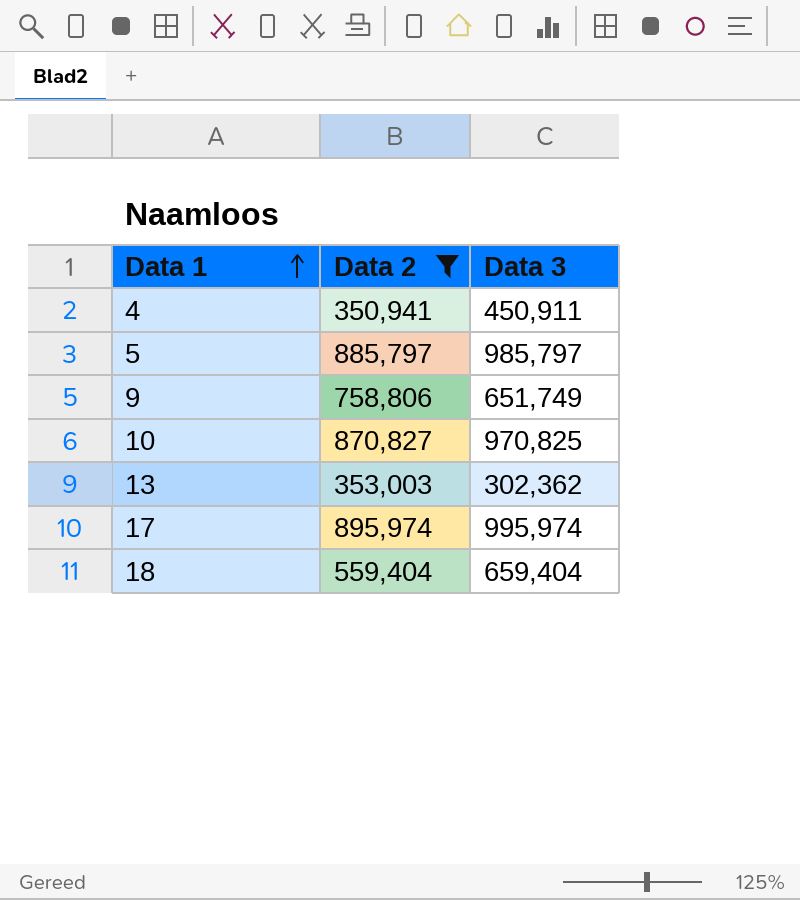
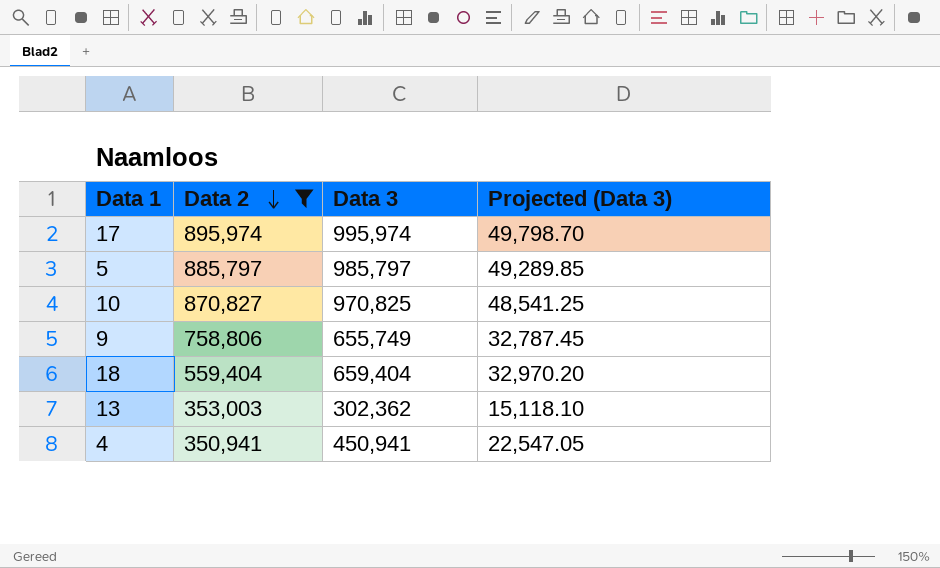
row order: Data 1 ascending -> Data 2 descending
column Projected (Data 3) | formula: none -> [Data 3] * 0.05
9 | Data 3: 651,749 -> 655,749
4 | Data 3: 450,911 -> 450,941

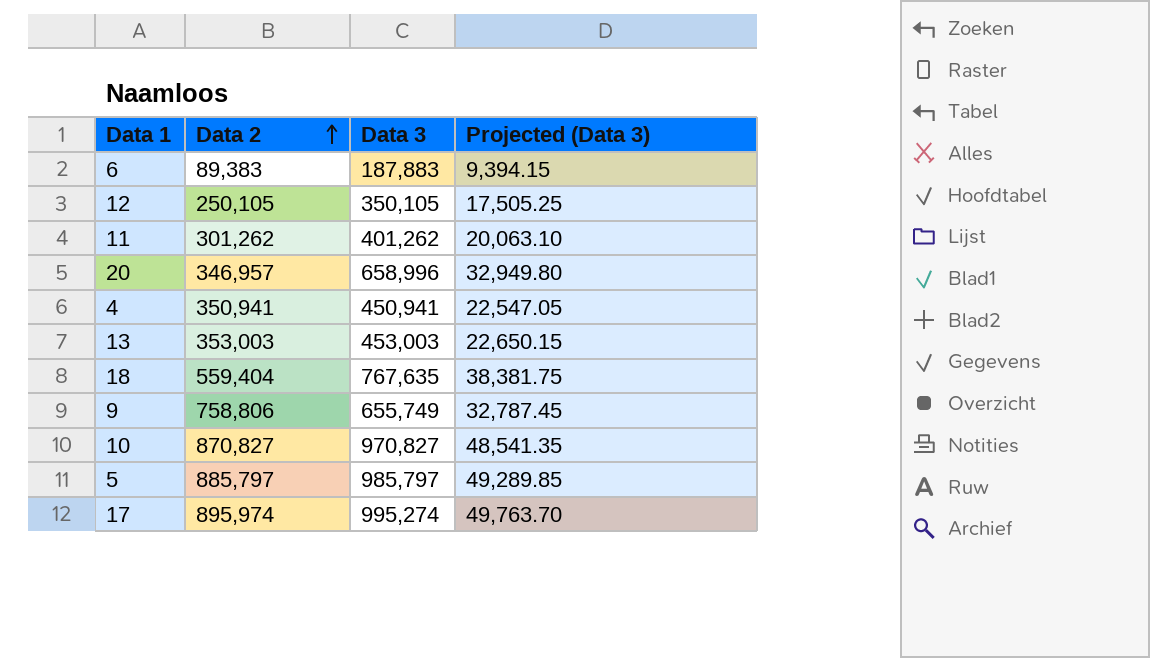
filter: Data 2 >= 350,941 -> none
row order: Data 2 descending -> Data 2 ascending
13 | Data 3: 302,362 -> 453,003
13 | Projected (Data 3): 15,118.10 -> 22,650.15
18 | Data 3: 659,404 -> 767,635
18 | Projected (Data 3): 32,970.20 -> 38,381.75
10 | Data 3: 970,825 -> 970,827
10 | Projected (Data 3): 48,541.25 -> 48,541.35
17 | Data 3: 995,974 -> 995,274
17 | Projected (Data 3): 49,798.70 -> 49,763.70

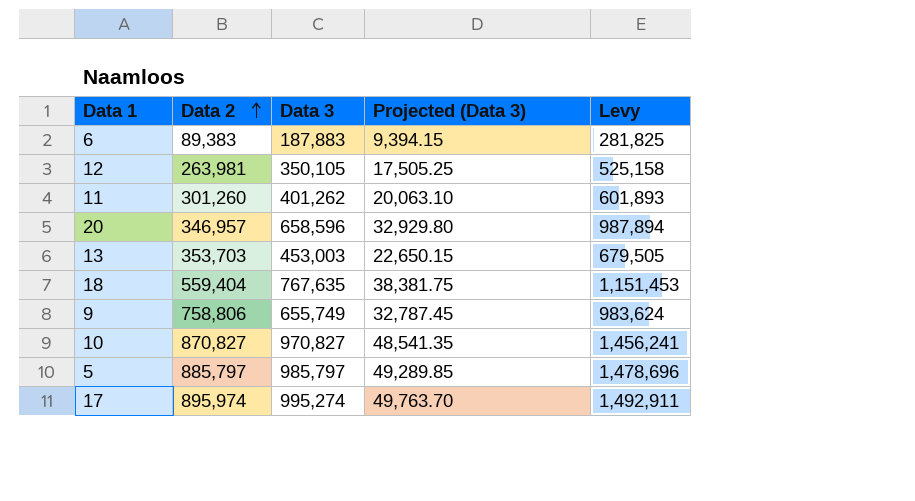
column Levy | formula: none -> [Data 3] * 1.5
row 4: 350,941 | 450,941 | 22,547.05 -> none
12 | Data 2: 250,105 -> 263,981
11 | Data 2: 301,262 -> 301,260
20 | Data 3: 658,996 -> 658,596
20 | Projected (Data 3): 32,949.80 -> 32,929.80
13 | Data 2: 353,003 -> 353,703

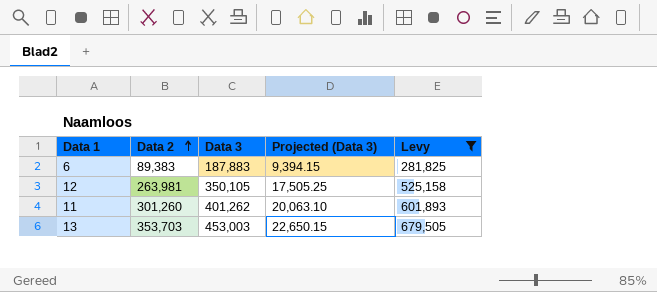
filter: none -> Levy <= 679,505

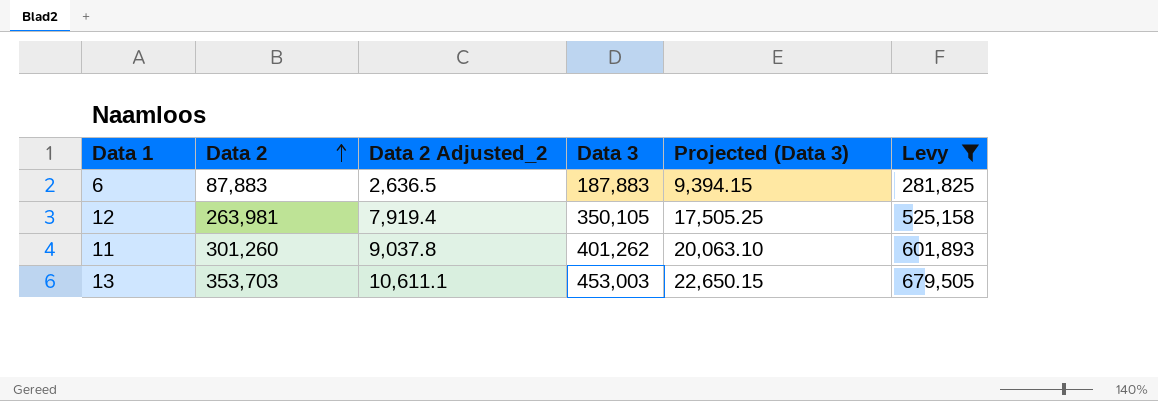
column Data 2 Adjusted_2 | formula: none -> [Data 2] * 0.03
6 | Data 2: 89,383 -> 87,883

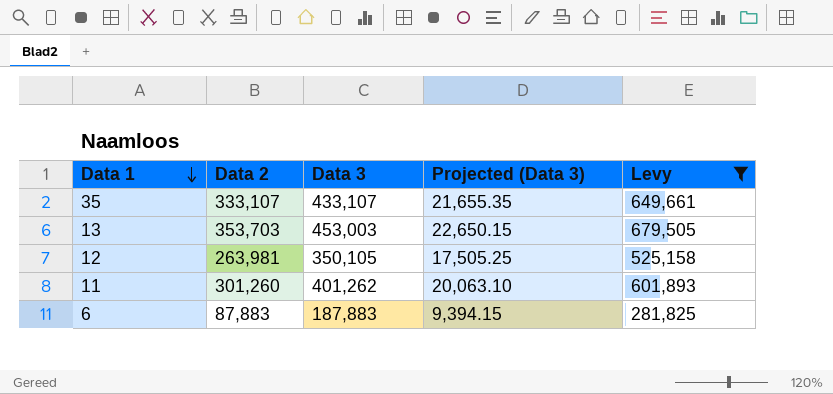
row order: Data 2 ascending -> Data 1 descending
column Data 2 Adjusted_2 | formula: [Data 2] * 0.03 -> none
row 35: none -> 333,107 | 433,107 | 21,655.35 | 649,661

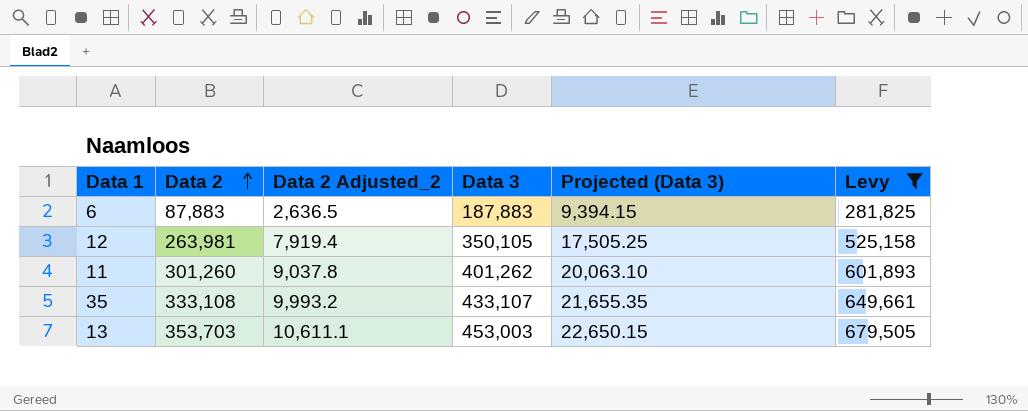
row order: Data 1 descending -> Data 2 ascending
column Data 2 Adjusted_2 | formula: none -> [Data 2] * 0.03
35 | Data 2: 333,107 -> 333,108

